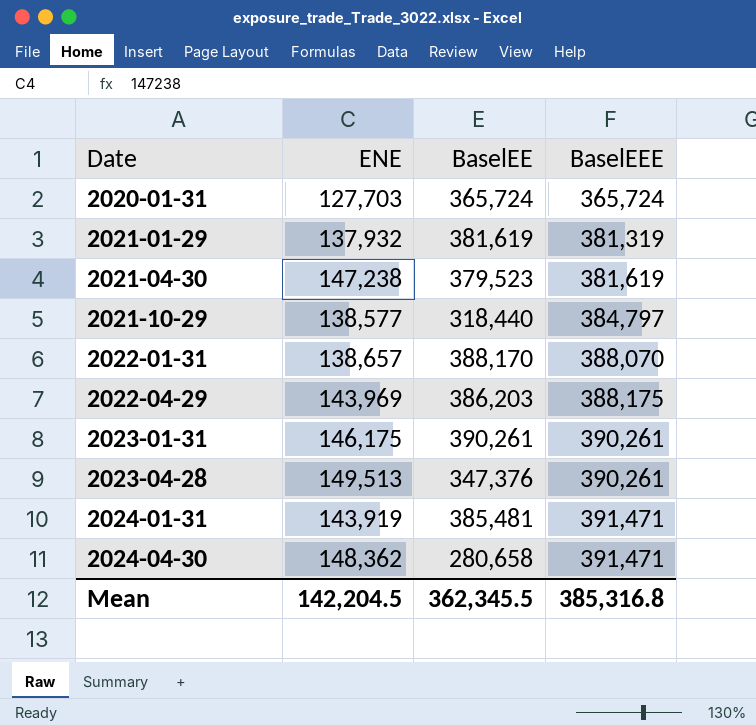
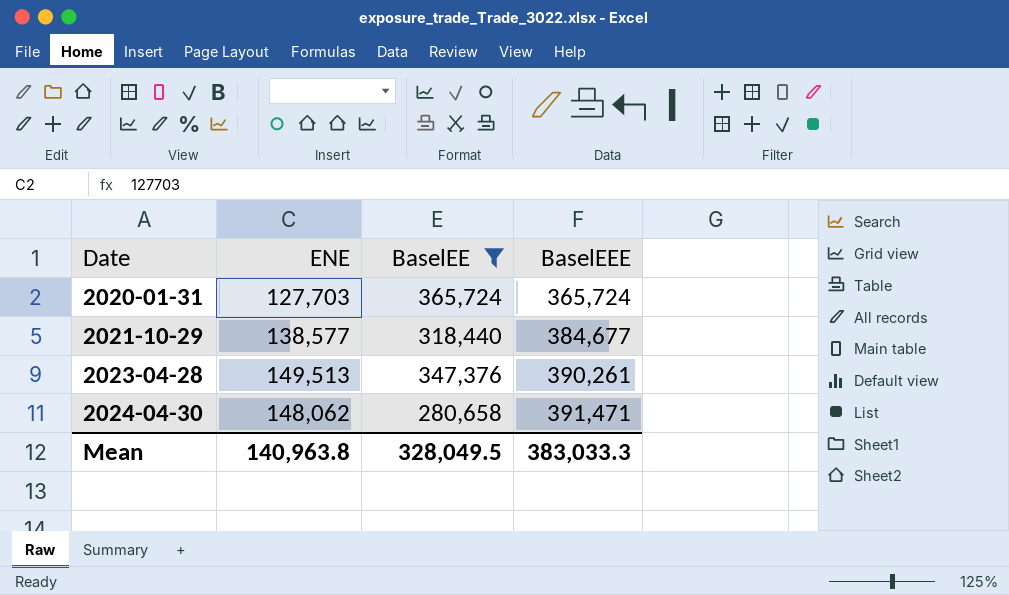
filter: none -> BaselEE <= 365,724
2021-10-29 | BaselEEE: 384,797 -> 384,677
2024-04-30 | ENE: 148,362 -> 148,062
Mean | ENE: 142,204.5 -> 140,963.8
Mean | BaselEE: 362,345.5 -> 328,049.5
Mean | BaselEEE: 385,316.8 -> 383,033.3

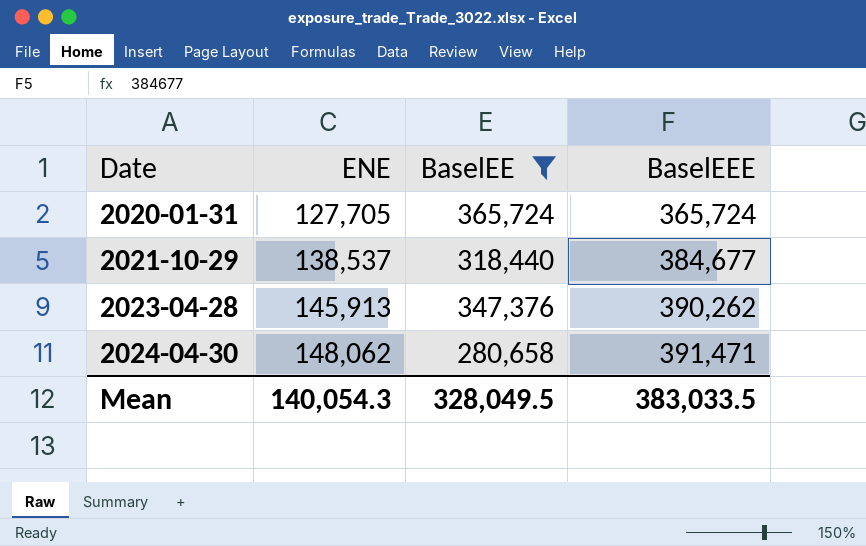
2020-01-31 | ENE: 127,703 -> 127,705
2021-10-29 | ENE: 138,577 -> 138,537
2023-04-28 | ENE: 149,513 -> 145,913
2023-04-28 | BaselEEE: 390,261 -> 390,262
Mean | ENE: 140,963.8 -> 140,054.3
Mean | BaselEEE: 383,033.3 -> 383,033.5

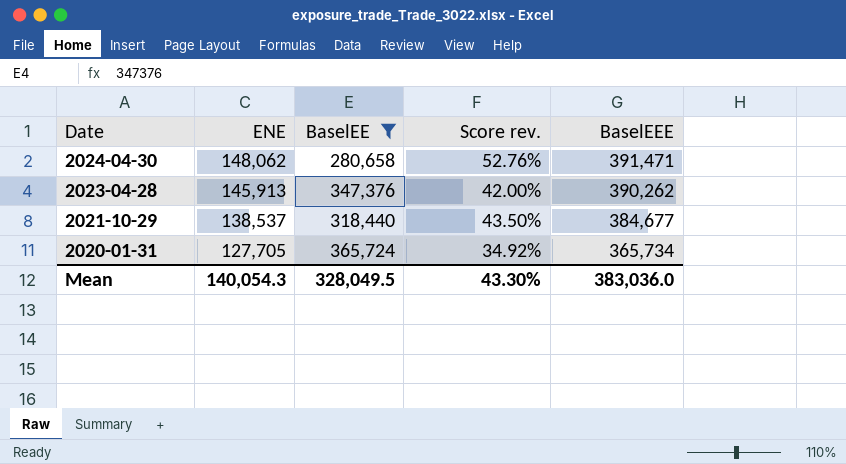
row order: Date ascending -> Date descending
column Score rev. | formula: none -> [ENE] / [BaselEE]
2020-01-31 | BaselEEE: 365,724 -> 365,734
Mean | BaselEEE: 383,033.5 -> 383,036.0

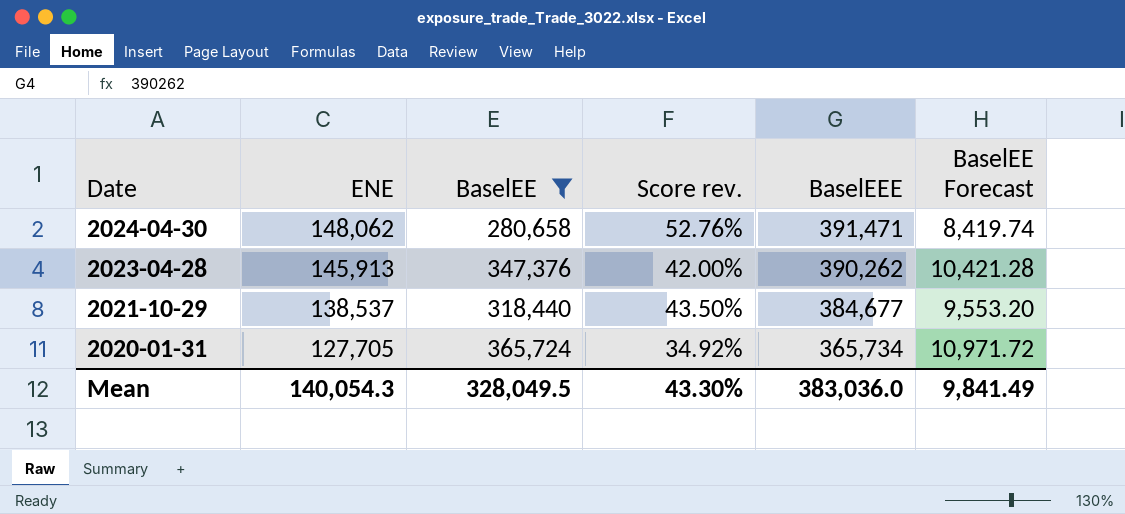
column BaselEE Forecast | formula: none -> [BaselEE] * 0.03

